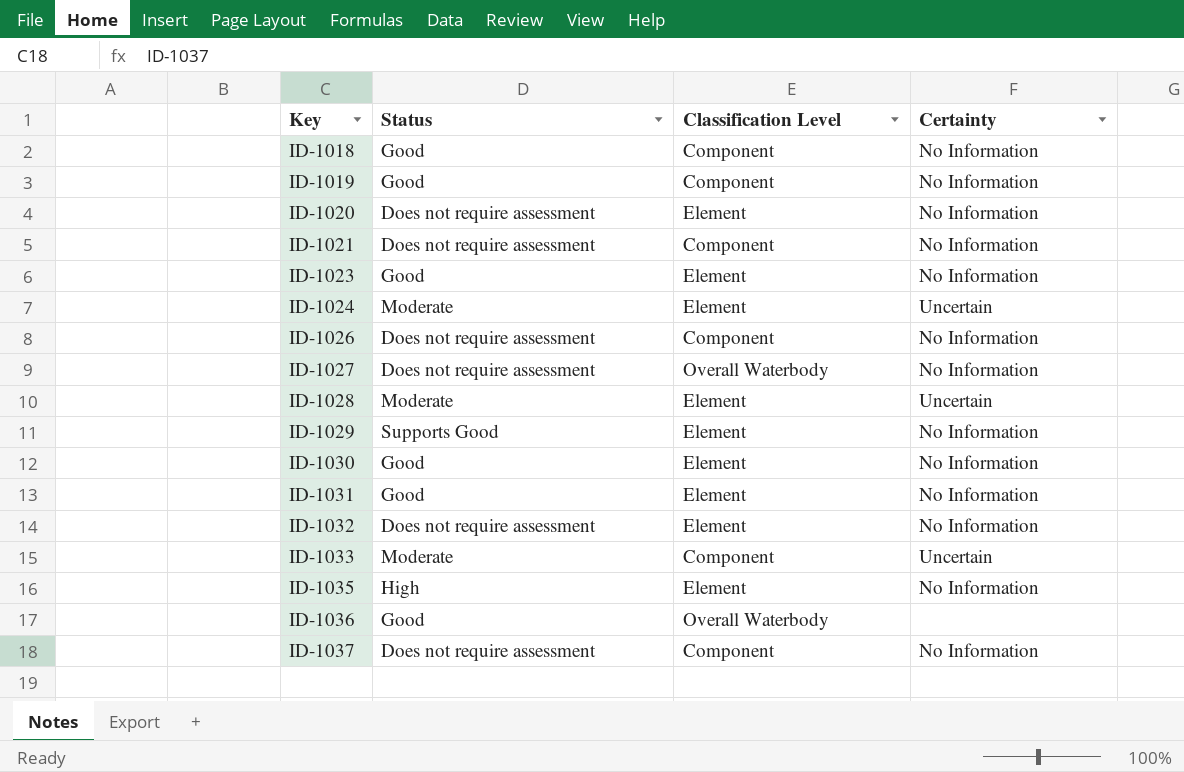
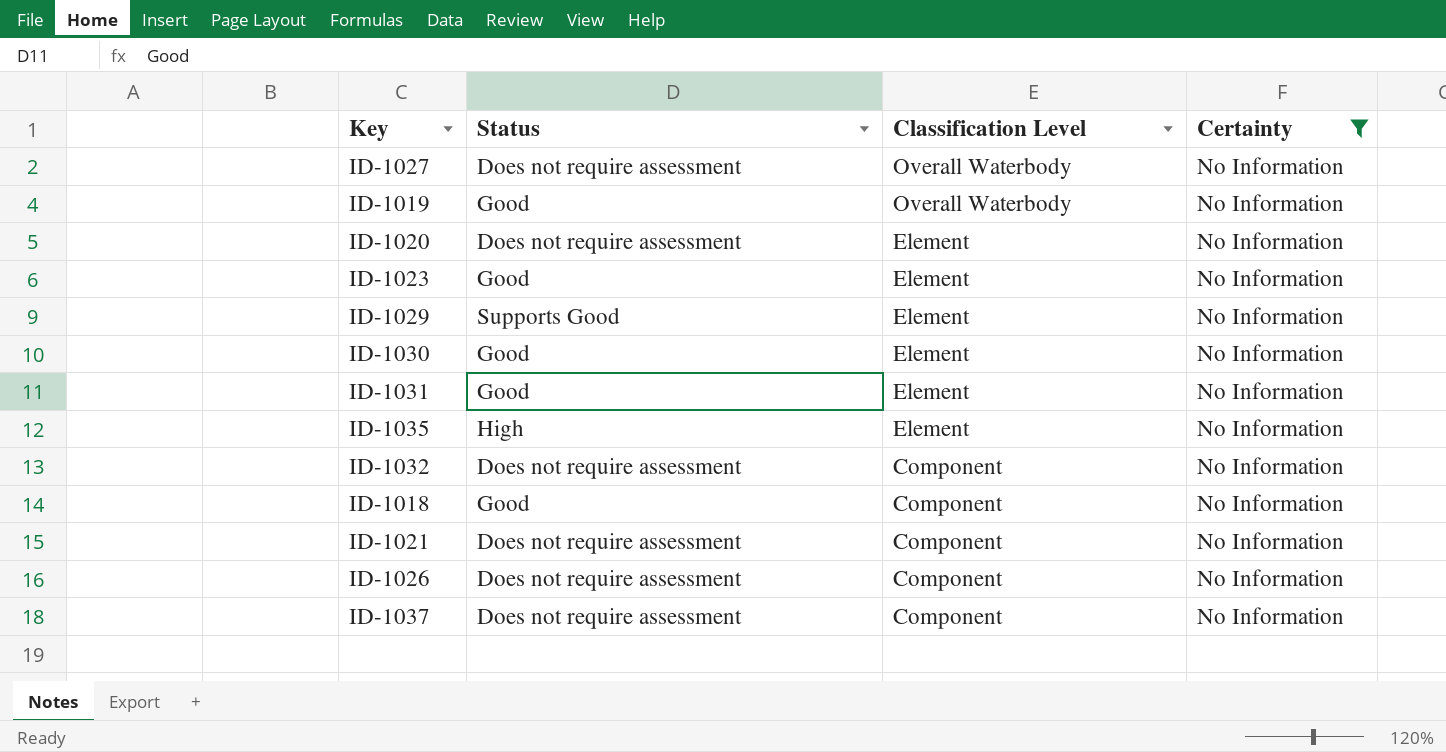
filter: none -> Certainty = No Information
row order: Key ascending -> Classification Level descending
ID-1019 | Classification Level: Component -> Overall Waterbody
ID-1032 | Classification Level: Element -> Component

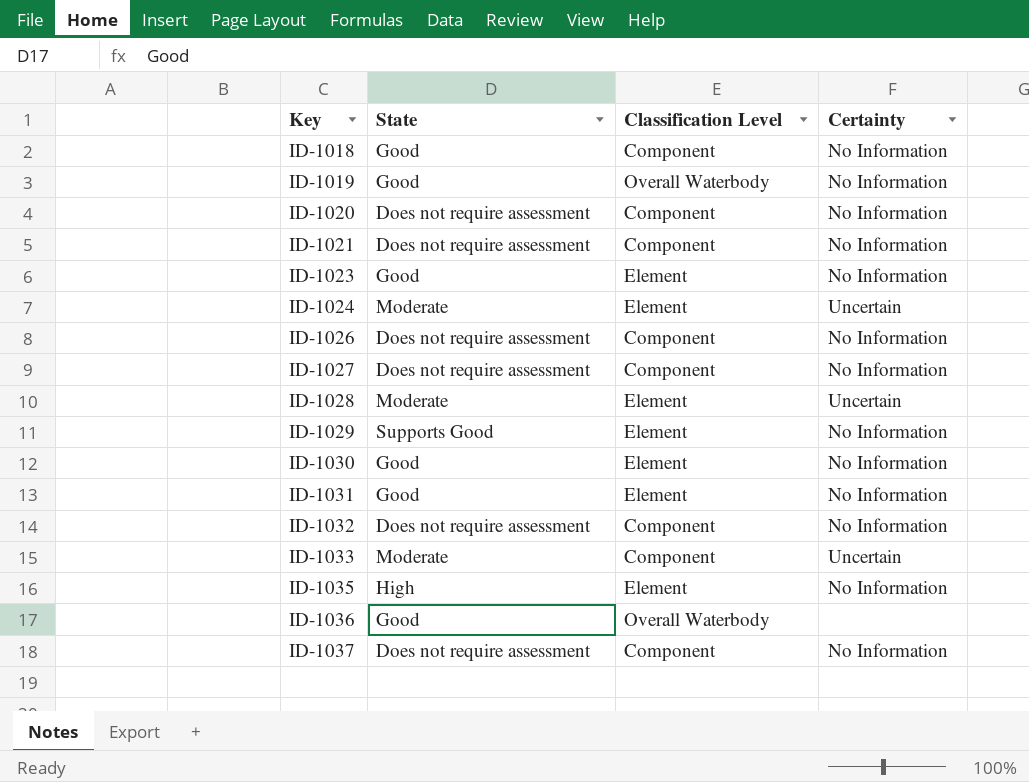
filter: Certainty = No Information -> none
row order: Classification Level descending -> Key ascending
column name: Status -> State
ID-1020 | Classification Level: Element -> Component
ID-1027 | Classification Level: Overall Waterbody -> Component

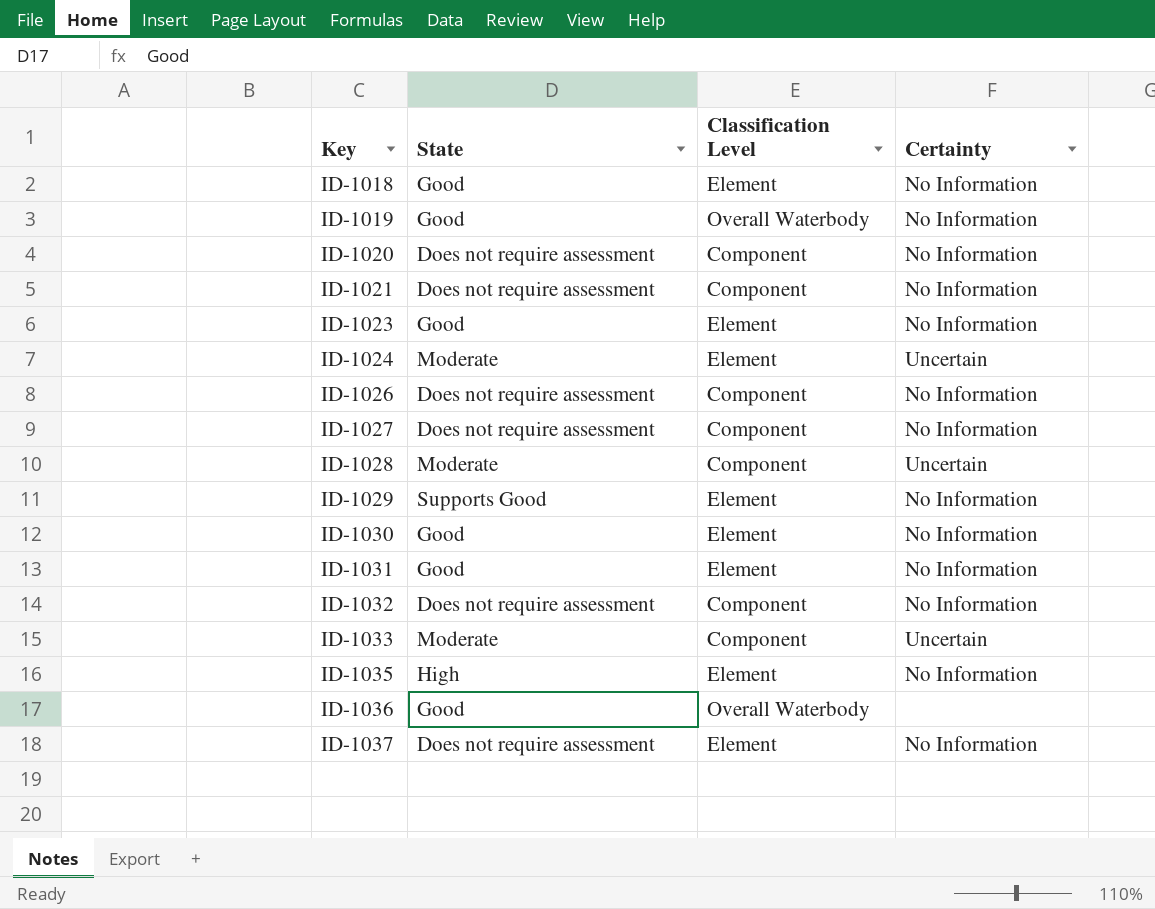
ID-1018 | Classification Level: Component -> Element
ID-1028 | Classification Level: Element -> Component
ID-1037 | Classification Level: Component -> Element

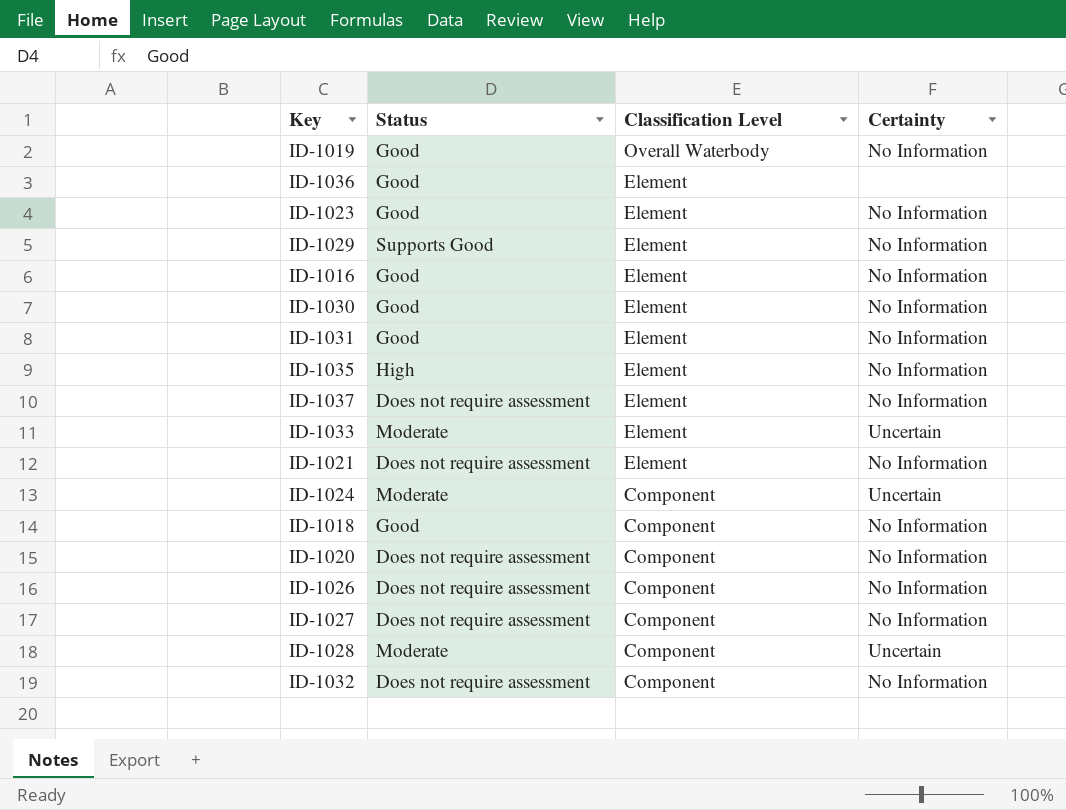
row order: Key ascending -> Classification Level descending
column name: State -> Status
ID-1036 | Classification Level: Overall Waterbody -> Element
row ID-1016: none -> Good | Element | No Information
ID-1033 | Classification Level: Component -> Element
ID-1021 | Classification Level: Component -> Element
ID-1024 | Classification Level: Element -> Component
ID-1018 | Classification Level: Element -> Component

